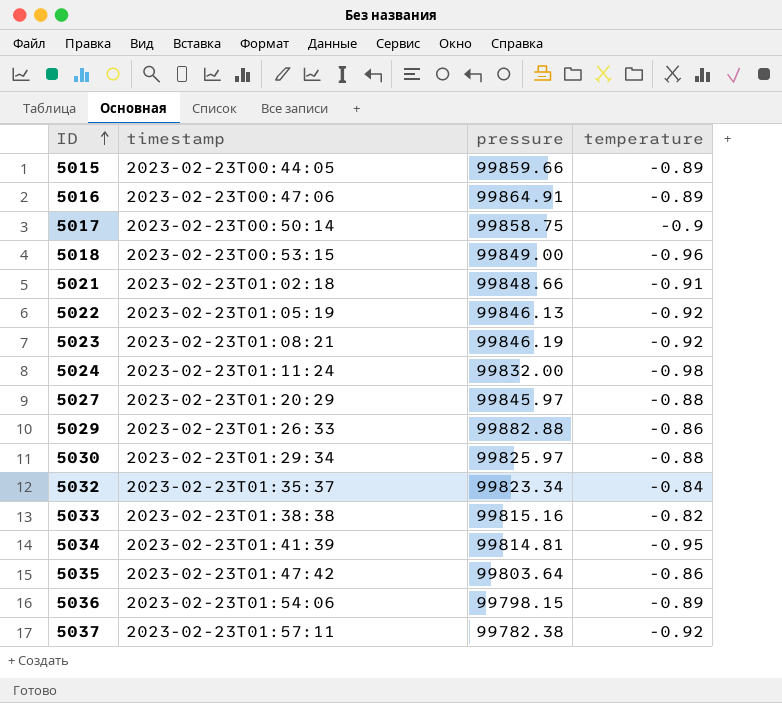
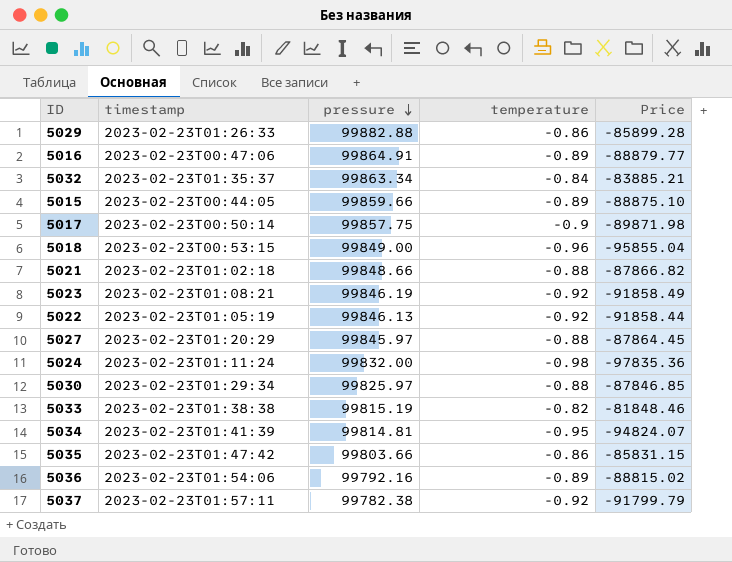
row order: ID ascending -> pressure descending
column Price | formula: none -> [pressure] * [temperature]
5032 | pressure: 99823.34 -> 99863.34
5017 | pressure: 99858.75 -> 99857.75
5021 | temperature: -0.91 -> -0.88
5033 | pressure: 99815.16 -> 99815.19
5035 | pressure: 99803.64 -> 99803.66
5036 | pressure: 99798.15 -> 99792.16

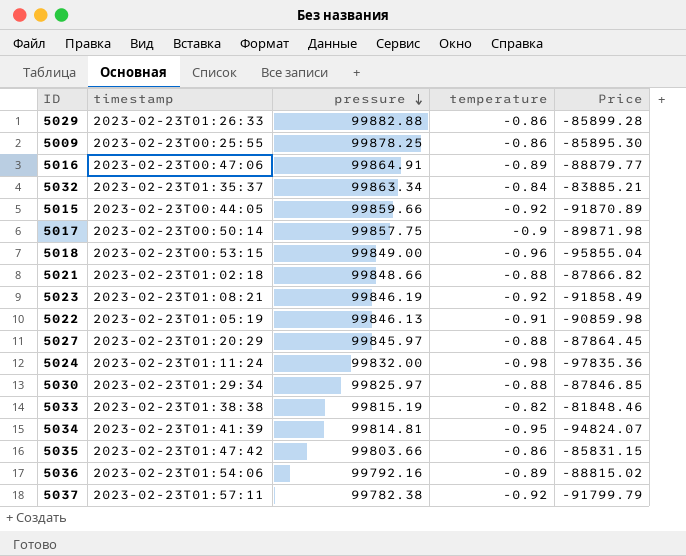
row 5009: none -> 2023-02-23T00:25:55 | 99878.25 | -0.86 | -85895.30
5015 | temperature: -0.89 -> -0.92
5015 | Price: -88875.10 -> -91870.89
5022 | temperature: -0.92 -> -0.91
5022 | Price: -91858.44 -> -90859.98

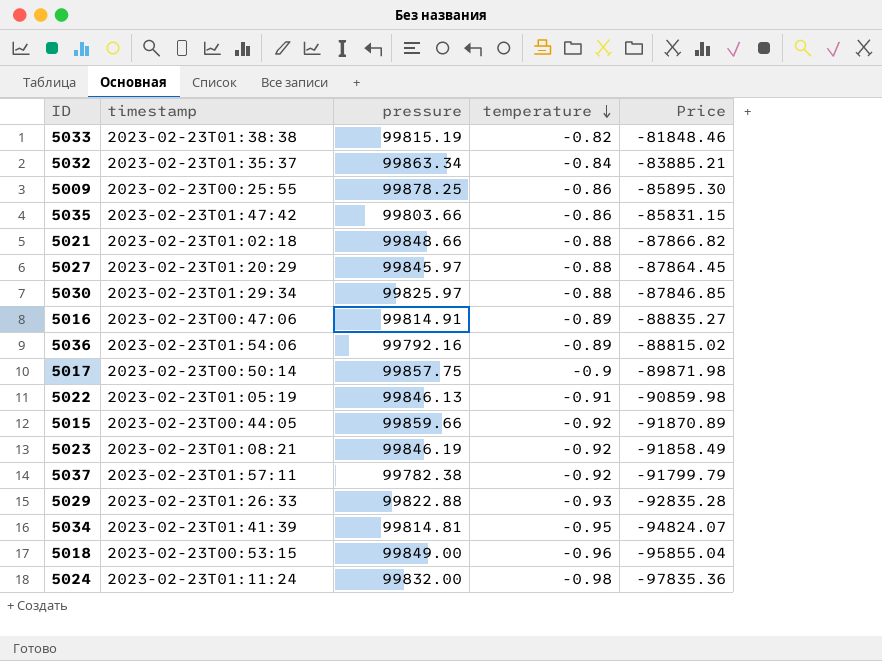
row order: pressure descending -> temperature descending
5016 | pressure: 99864.91 -> 99814.91
5016 | Price: -88879.77 -> -88835.27
5029 | pressure: 99882.88 -> 99822.88
5029 | temperature: -0.86 -> -0.93
5029 | Price: -85899.28 -> -92835.28

